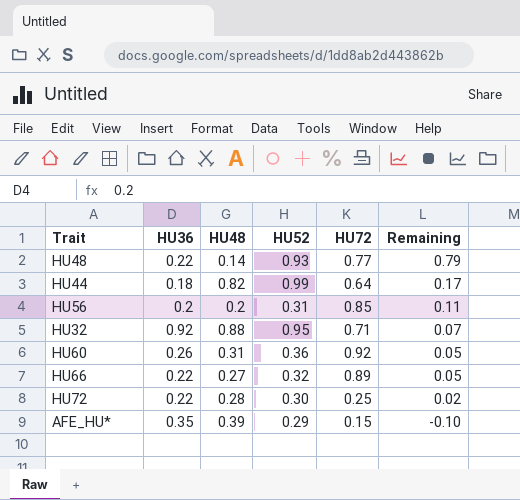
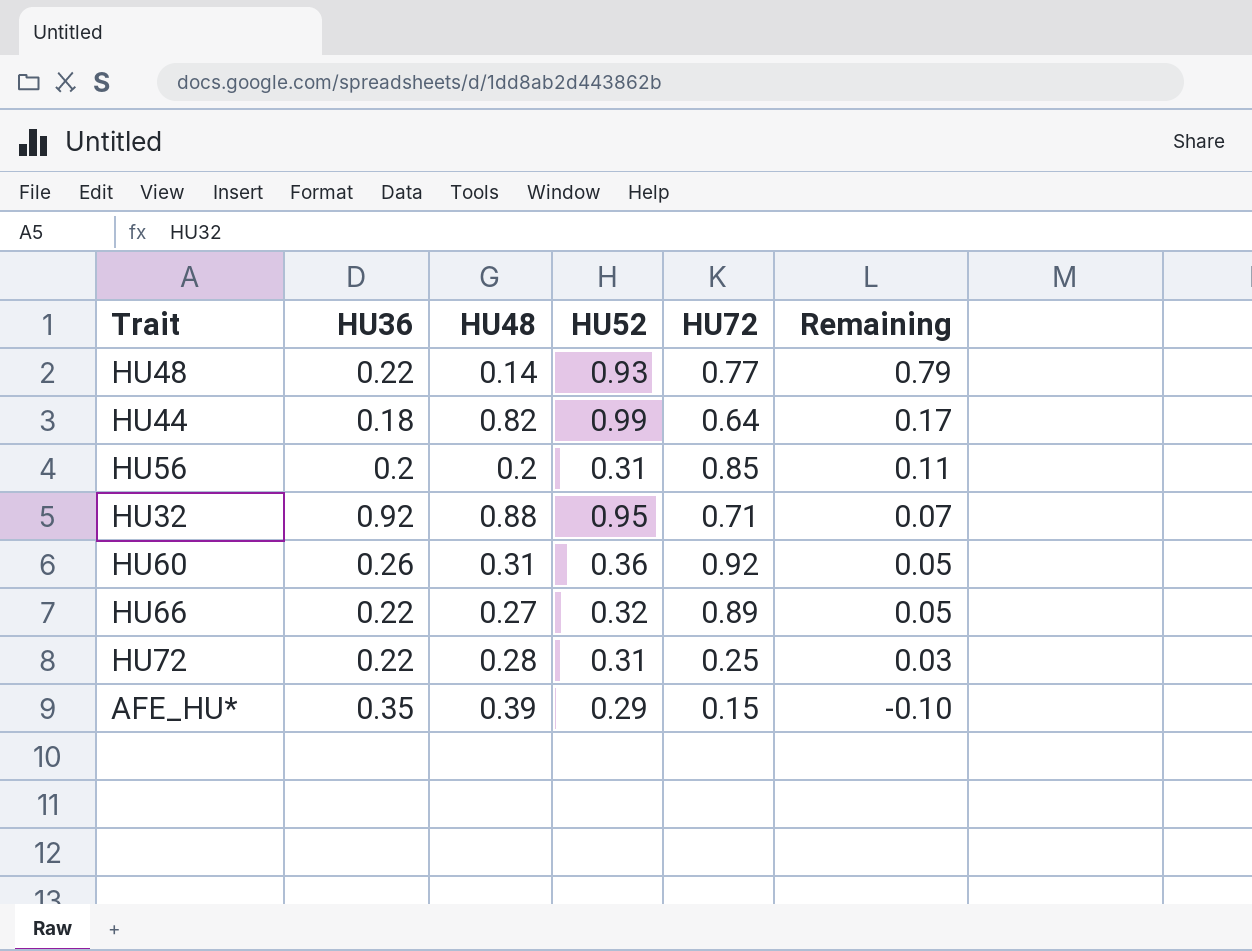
HU72 | HU52: 0.30 -> 0.31
HU72 | Remaining: 0.02 -> 0.03

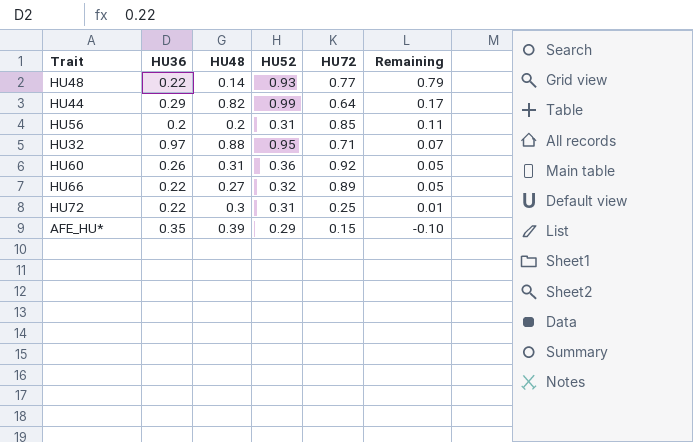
HU44 | HU36: 0.18 -> 0.29
HU32 | HU36: 0.92 -> 0.97
HU72 | HU48: 0.28 -> 0.3
HU72 | Remaining: 0.03 -> 0.01

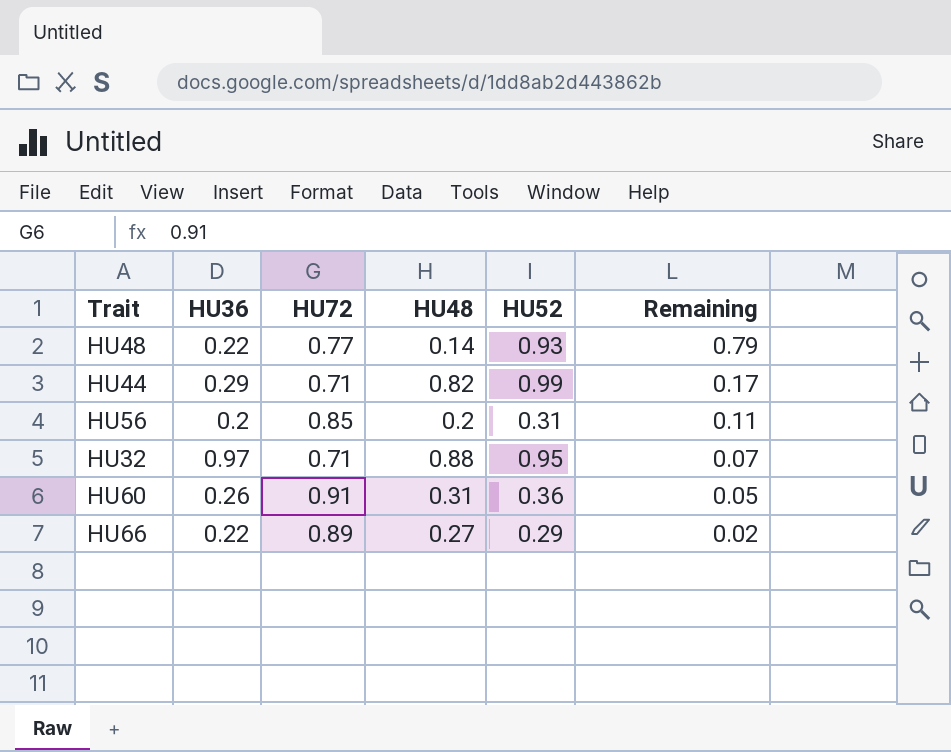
column HU72 | position: 5 -> 3
row HU72: 0.22 | 0.3 | 0.31 | 0.25 | 0.01 -> none
row AFE_HU*: 0.35 | 0.39 | 0.29 | 0.15 | -0.10 -> none
HU44 | HU72: 0.64 -> 0.71
HU60 | HU72: 0.92 -> 0.91
HU66 | HU52: 0.32 -> 0.29
HU66 | Remaining: 0.05 -> 0.02

